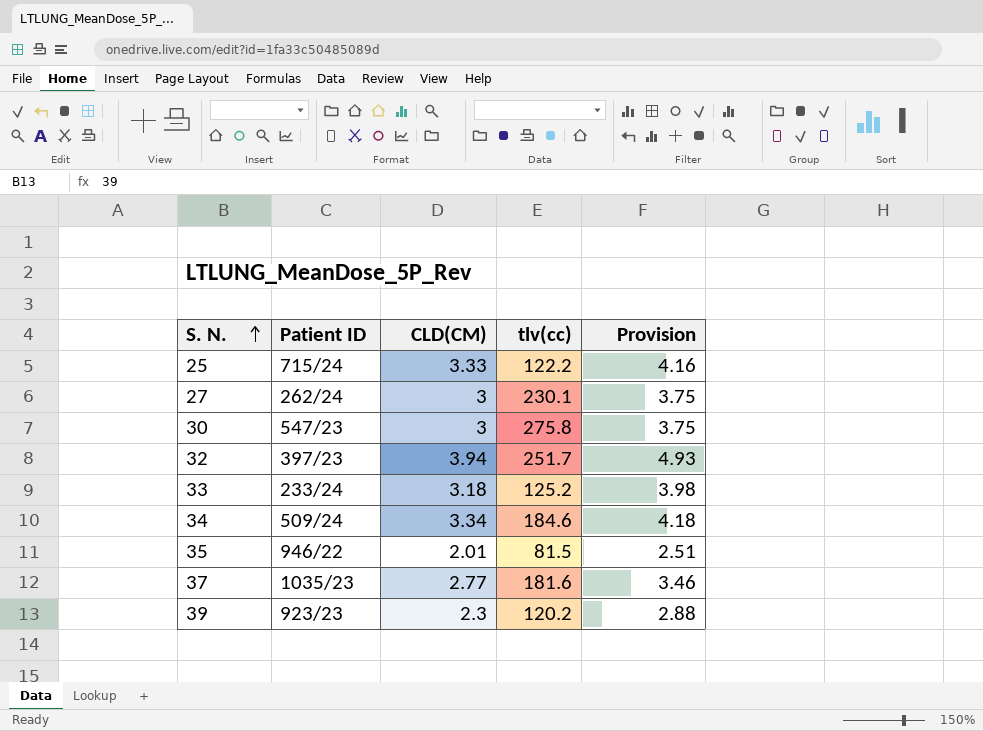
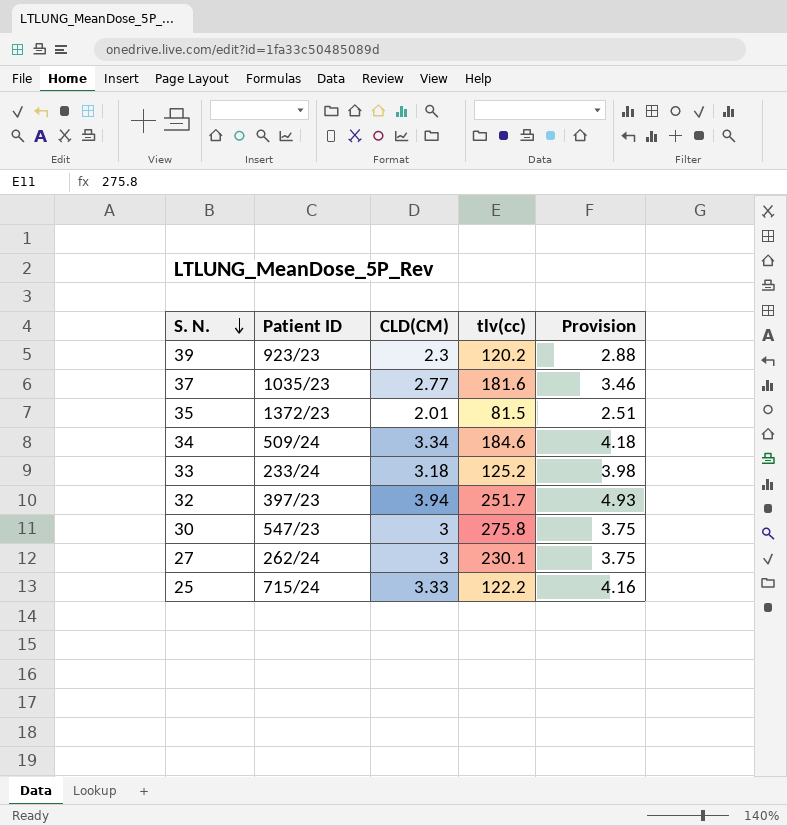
row order: S. N. ascending -> S. N. descending
35 | Patient ID: 946/22 -> 1372/23

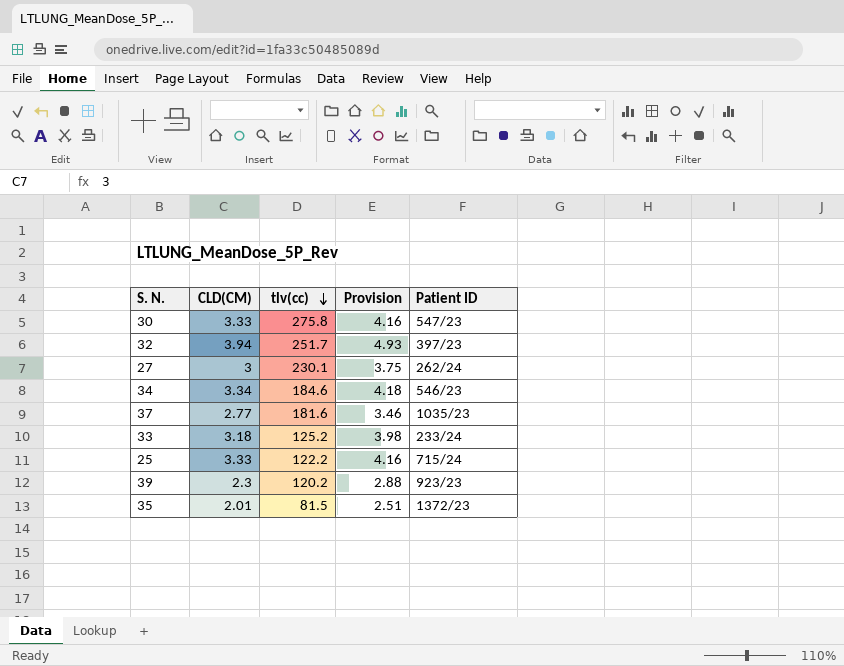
row order: S. N. descending -> tlv(cc) descending
column Patient ID | position: 2 -> 5
30 | CLD(CM): 3 -> 3.33
30 | Provision: 3.75 -> 4.16
34 | Patient ID: 509/24 -> 546/23

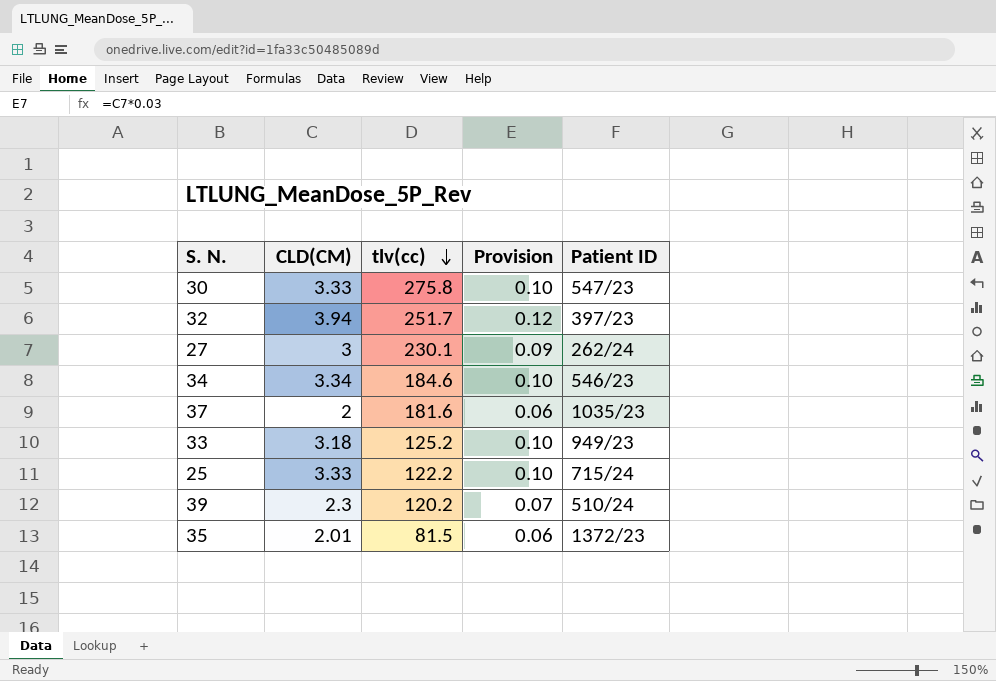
column Provision | formula: [CLD(CM)] * 1.25 -> [CLD(CM)] * 0.03
37 | CLD(CM): 2.77 -> 2
33 | Patient ID: 233/24 -> 949/23
39 | Patient ID: 923/23 -> 510/24

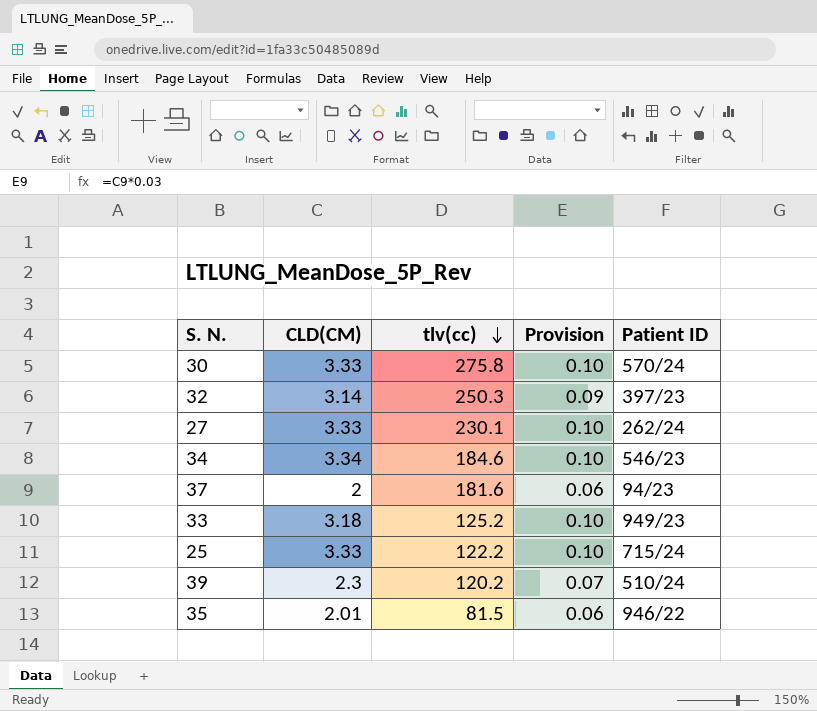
30 | Patient ID: 547/23 -> 570/24
32 | CLD(CM): 3.94 -> 3.14
32 | tlv(cc): 251.7 -> 250.3
32 | Provision: 0.12 -> 0.09
27 | CLD(CM): 3 -> 3.33
27 | Provision: 0.09 -> 0.10
37 | Patient ID: 1035/23 -> 94/23
35 | Patient ID: 1372/23 -> 946/22

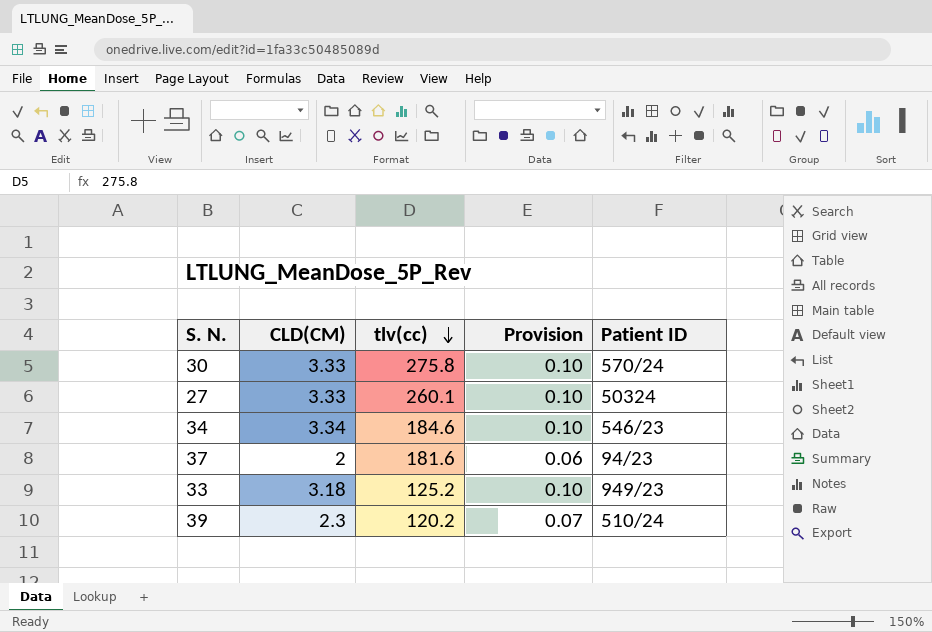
row 32: 3.14 | 250.3 | 0.09 | 397/23 -> none
row 25: 3.33 | 122.2 | 0.10 | 715/24 -> none
row 35: 2.01 | 81.5 | 0.06 | 946/22 -> none
27 | tlv(cc): 230.1 -> 260.1
27 | Patient ID: 262/24 -> 50324

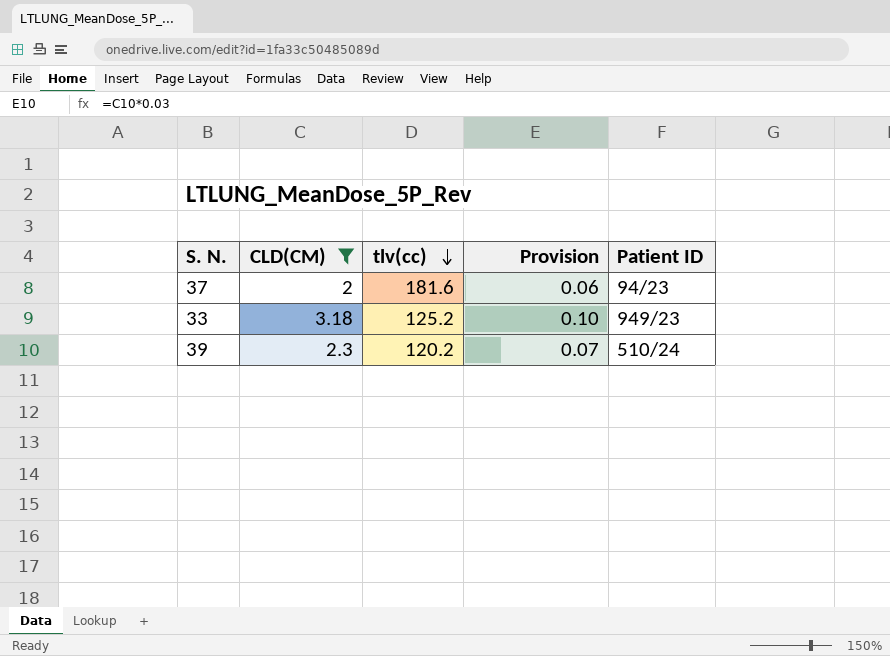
filter: none -> CLD(CM) <= 3.18

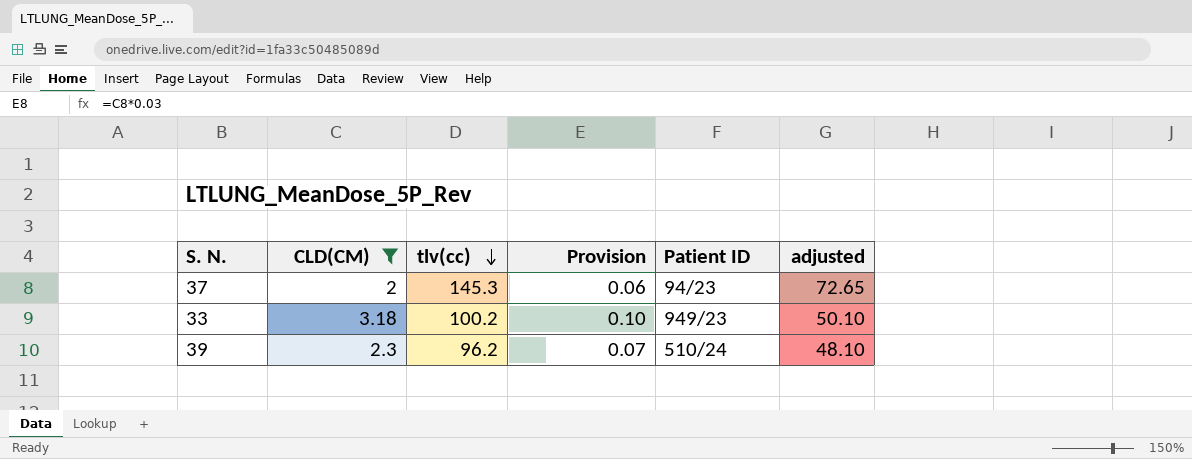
column adjusted | formula: none -> [tlv(cc)] * 0.5
37 | tlv(cc): 181.6 -> 145.3
33 | tlv(cc): 125.2 -> 100.2
39 | tlv(cc): 120.2 -> 96.2

